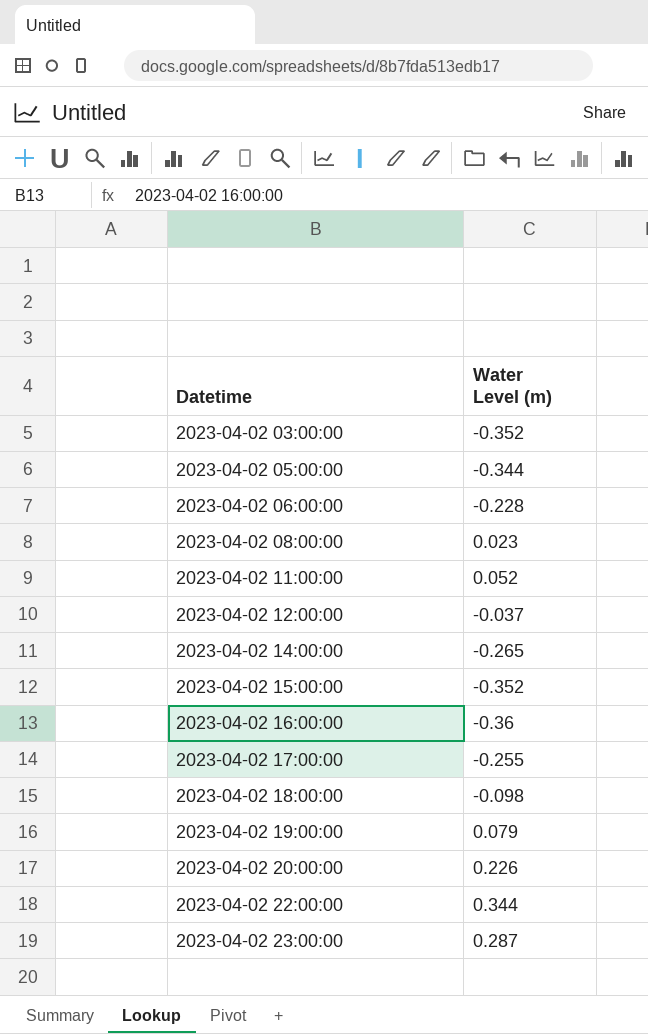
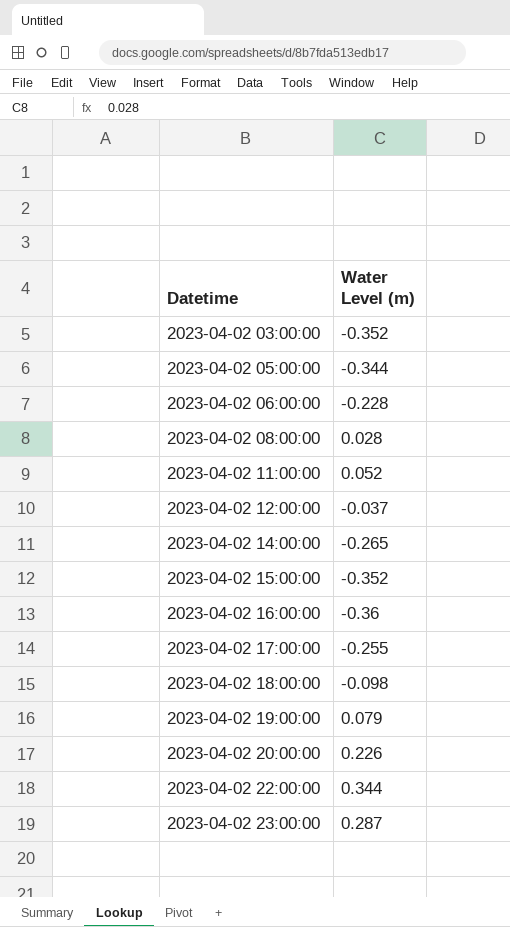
2023-04-02 08:00:00 | Water Level (m): 0.023 -> 0.028

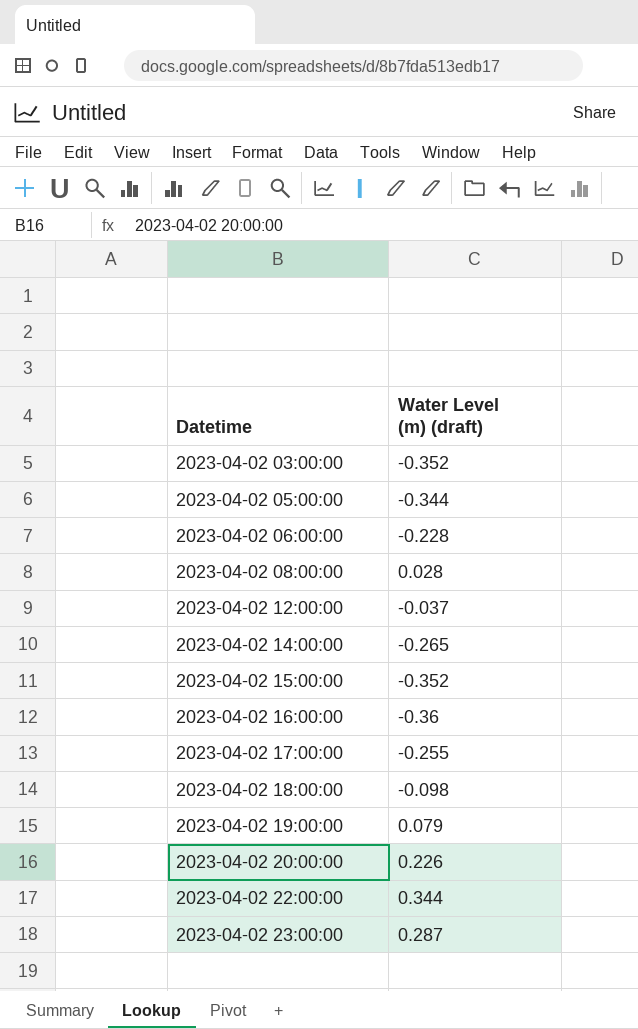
column name: Water Level (m) -> Water Level (m) (draft)
row 2023-04-02 11:00:00: 0.052 -> none

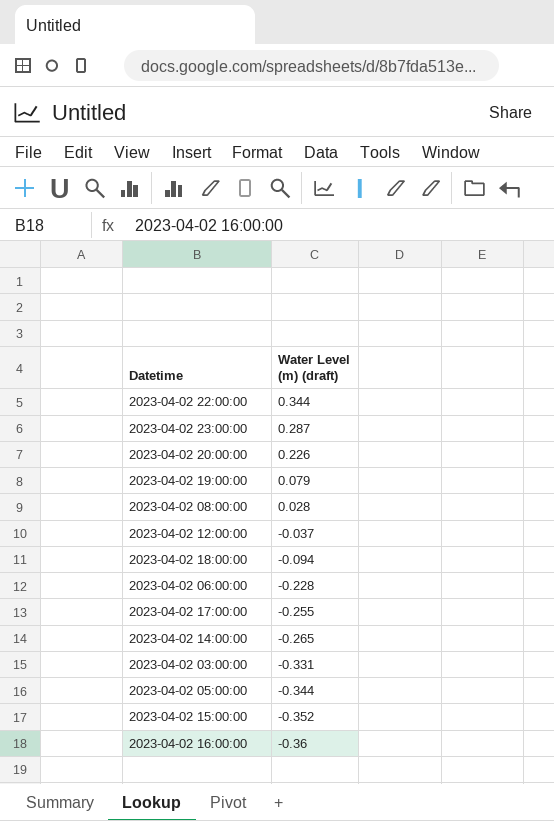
row order: Datetime ascending -> Water Level (m) (draft) descending
2023-04-02 18:00:00 | Water Level (m) (draft): -0.098 -> -0.094
2023-04-02 03:00:00 | Water Level (m) (draft): -0.352 -> -0.331

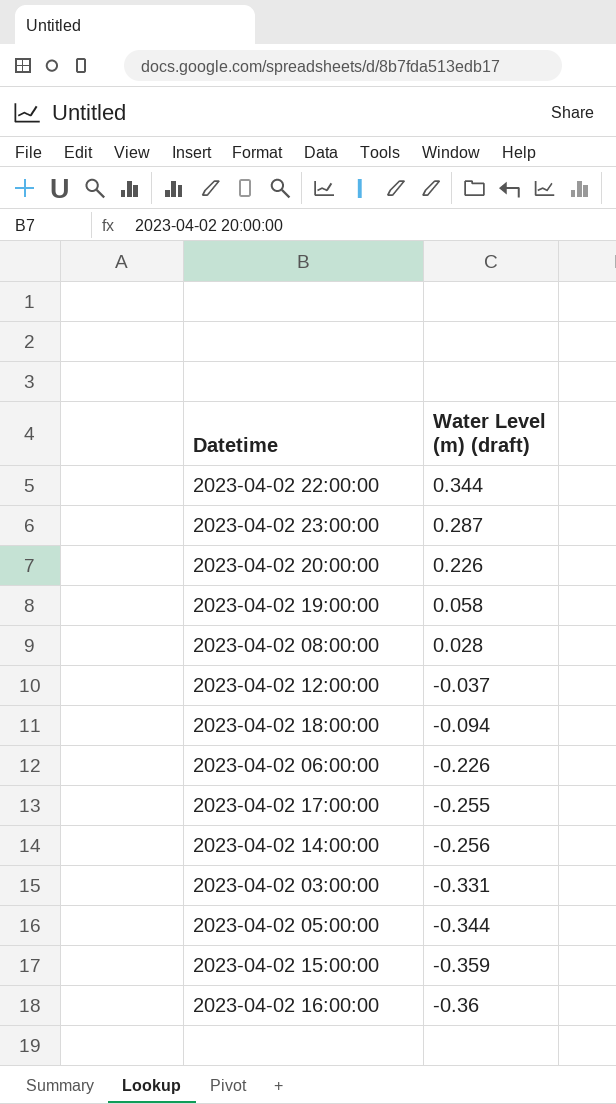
2023-04-02 19:00:00 | Water Level (m) (draft): 0.079 -> 0.058
2023-04-02 06:00:00 | Water Level (m) (draft): -0.228 -> -0.226
2023-04-02 14:00:00 | Water Level (m) (draft): -0.265 -> -0.256
2023-04-02 15:00:00 | Water Level (m) (draft): -0.352 -> -0.359

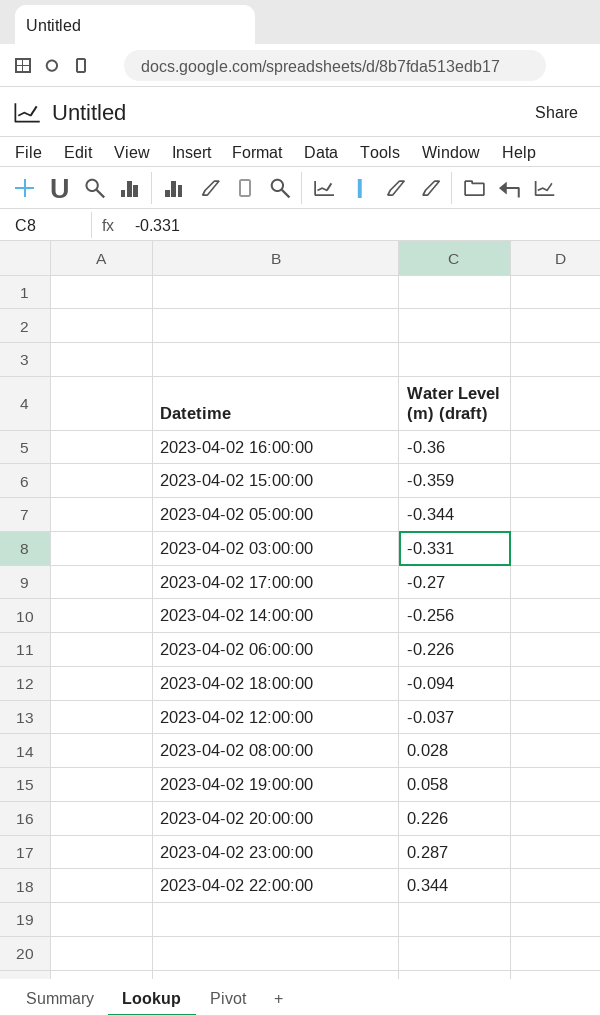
row order: Water Level (m) (draft) descending -> Water Level (m) (draft) ascending
2023-04-02 17:00:00 | Water Level (m) (draft): -0.255 -> -0.27

